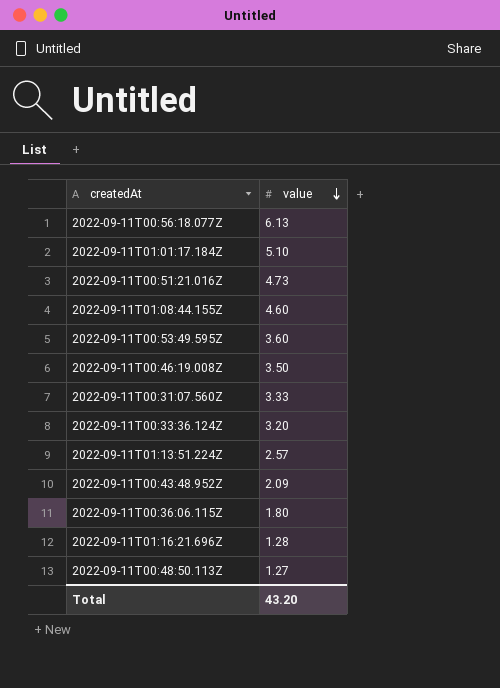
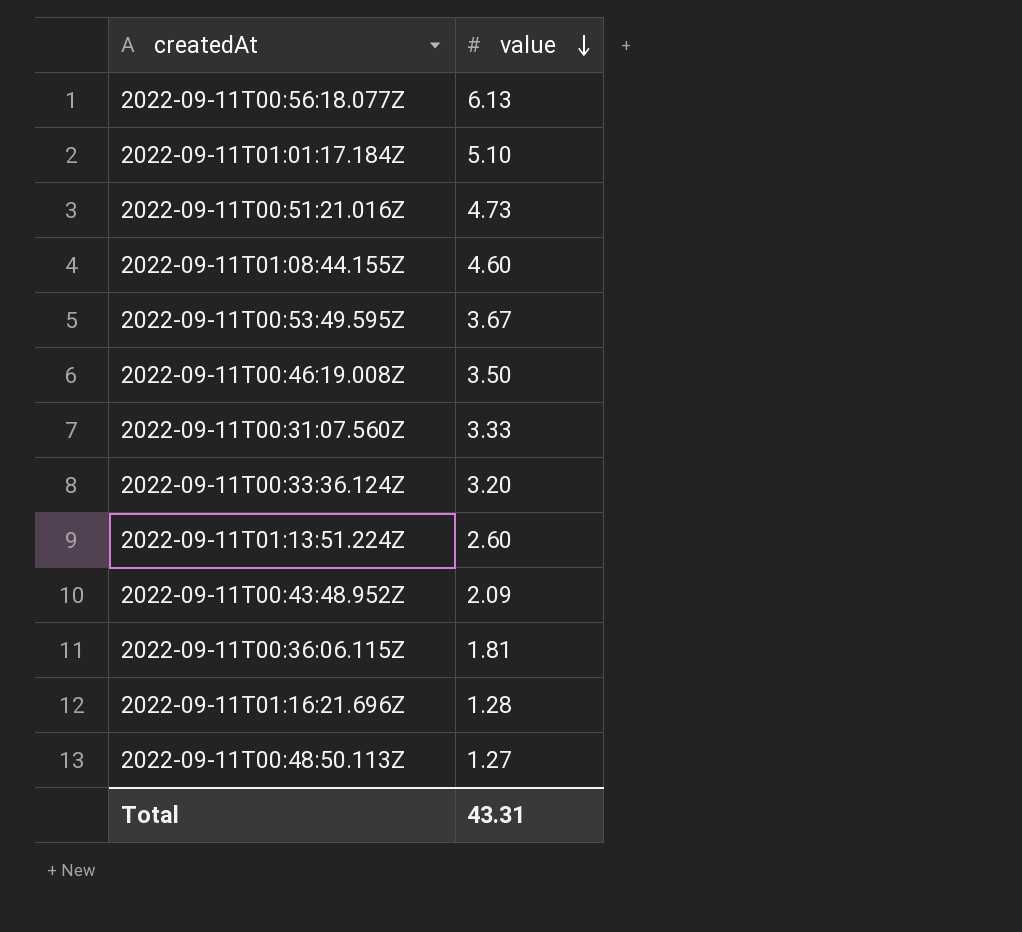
2022-09-11T00:53:49.595Z | value: 3.60 -> 3.67
2022-09-11T01:13:51.224Z | value: 2.57 -> 2.60
2022-09-11T00:36:06.115Z | value: 1.80 -> 1.81
Total | value: 43.20 -> 43.31

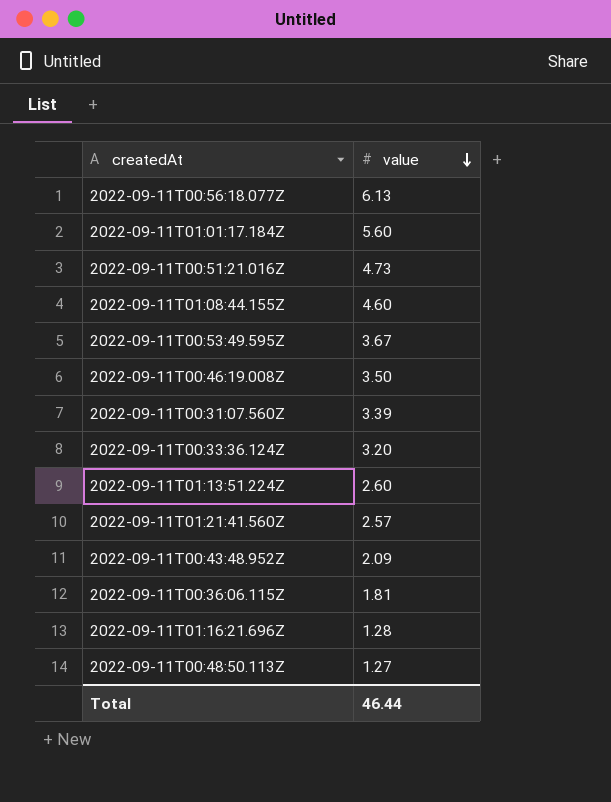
2022-09-11T01:01:17.184Z | value: 5.10 -> 5.60
2022-09-11T00:31:07.560Z | value: 3.33 -> 3.39
row 2022-09-11T01:21:41.560Z: none -> 2.57
Total | value: 43.31 -> 46.44

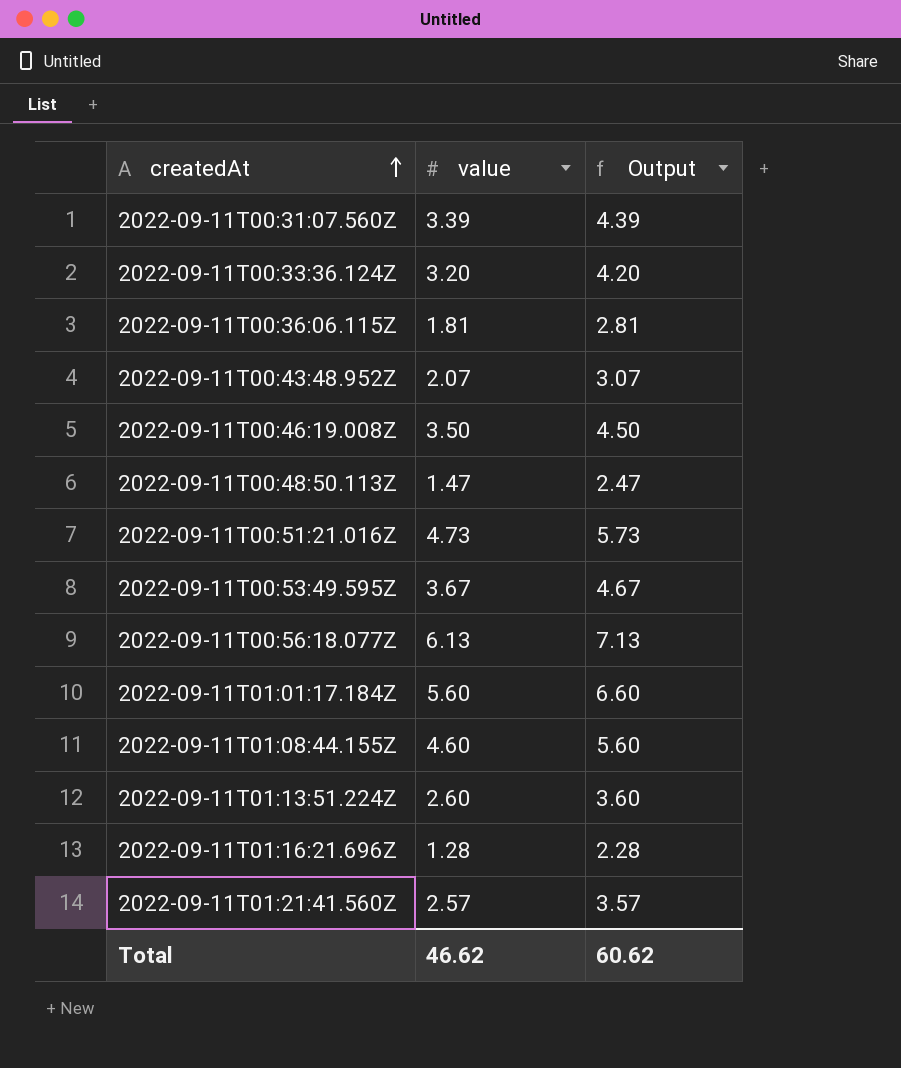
row order: value descending -> createdAt ascending
column Output | formula: none -> [value] + 1
2022-09-11T00:43:48.952Z | value: 2.09 -> 2.07
2022-09-11T00:48:50.113Z | value: 1.27 -> 1.47
Total | value: 46.44 -> 46.62

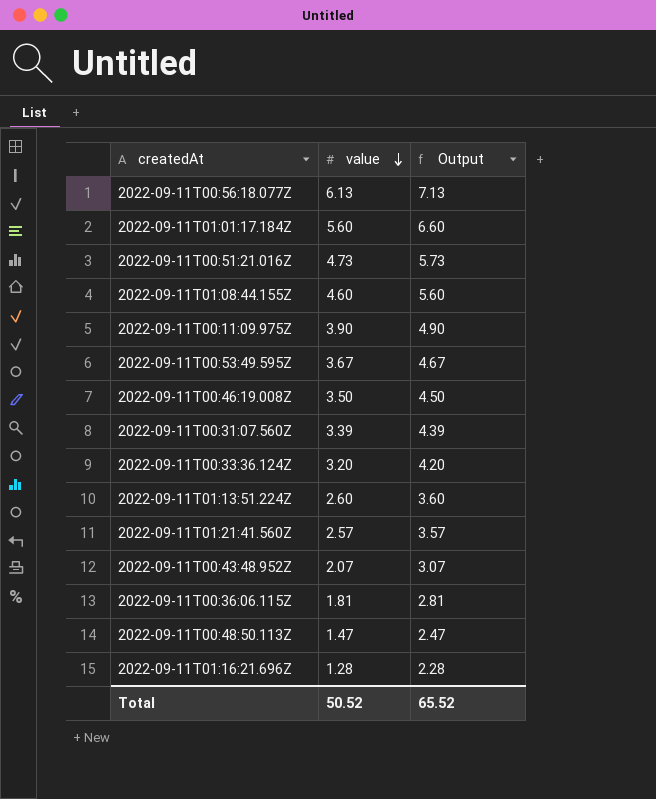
row order: createdAt ascending -> value descending
row 2022-09-11T00:11:09.975Z: none -> 3.90 | 4.90
Total | value: 46.62 -> 50.52
Total | Output: 60.62 -> 65.52

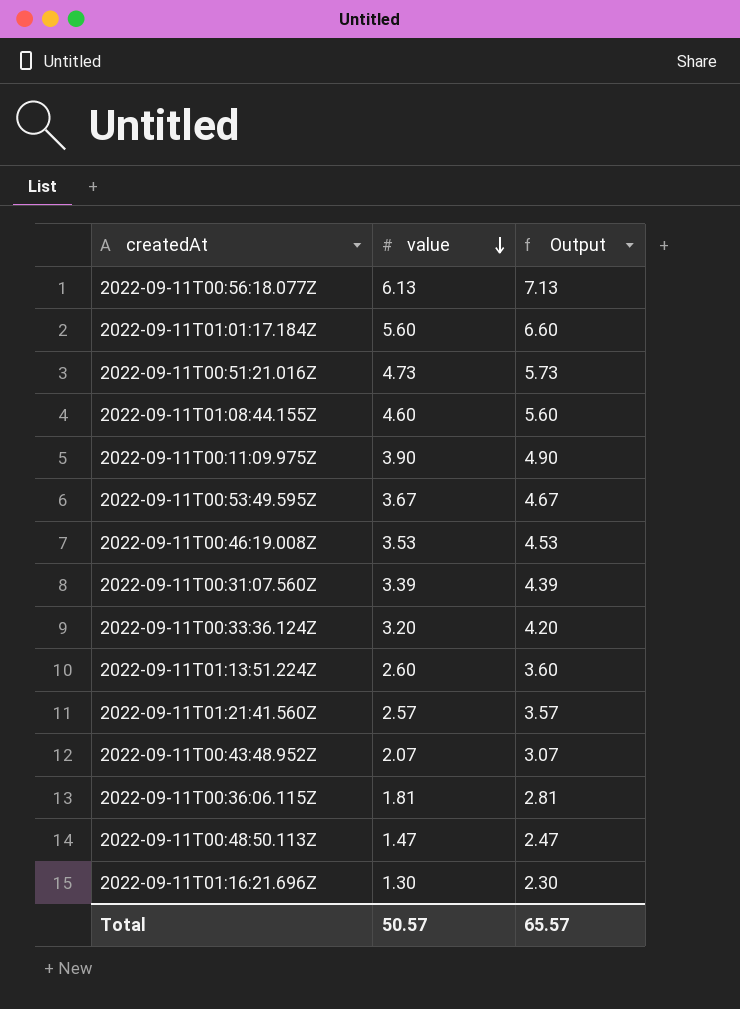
2022-09-11T00:46:19.008Z | value: 3.50 -> 3.53
2022-09-11T00:46:19.008Z | Output: 4.50 -> 4.53
2022-09-11T01:16:21.696Z | value: 1.28 -> 1.30
2022-09-11T01:16:21.696Z | Output: 2.28 -> 2.30
Total | value: 50.52 -> 50.57
Total | Output: 65.52 -> 65.57

